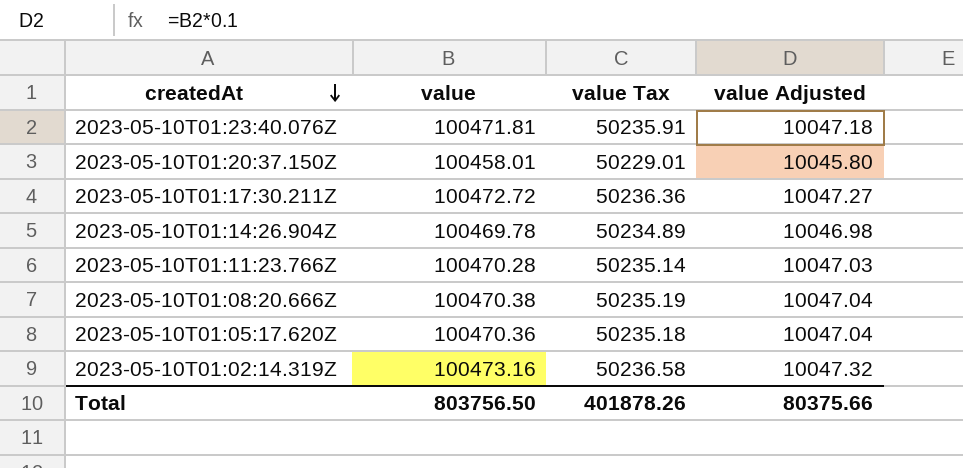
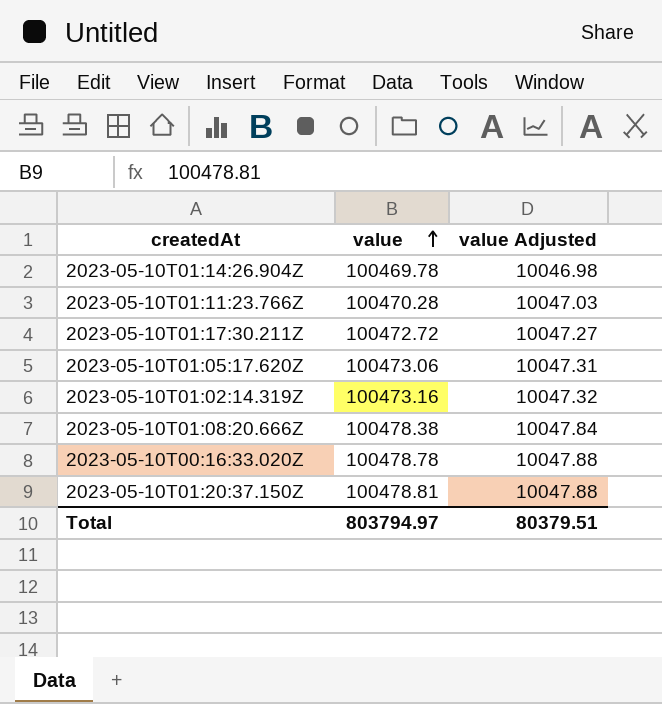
row order: createdAt descending -> value ascending
column value Tax | formula: [value] * 0.5 -> none
row 2023-05-10T01:23:40.076Z: 100471.81 | 50235.91 | 10047.18 -> none
2023-05-10T01:05:17.620Z | value: 100470.36 -> 100473.06
2023-05-10T01:05:17.620Z | value Adjusted: 10047.04 -> 10047.31
2023-05-10T01:08:20.666Z | value: 100470.38 -> 100478.38
2023-05-10T01:08:20.666Z | value Adjusted: 10047.04 -> 10047.84
row 2023-05-10T00:16:33.020Z: none -> 100478.78 | 10047.88
2023-05-10T01:20:37.150Z | value: 100458.01 -> 100478.81
2023-05-10T01:20:37.150Z | value Adjusted: 10045.80 -> 10047.88
Total | value: 803756.50 -> 803794.97
Total | value Adjusted: 80375.66 -> 80379.51

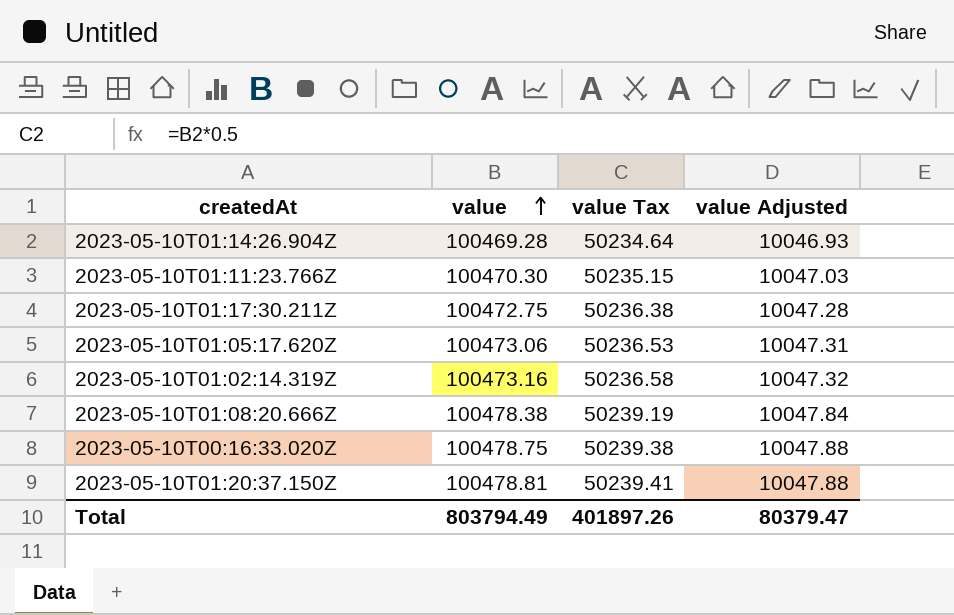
column value Tax | formula: none -> [value] * 0.5
2023-05-10T01:14:26.904Z | value: 100469.78 -> 100469.28
2023-05-10T01:14:26.904Z | value Adjusted: 10046.98 -> 10046.93
2023-05-10T01:11:23.766Z | value: 100470.28 -> 100470.30
2023-05-10T01:17:30.211Z | value: 100472.72 -> 100472.75
2023-05-10T01:17:30.211Z | value Adjusted: 10047.27 -> 10047.28
2023-05-10T00:16:33.020Z | value: 100478.78 -> 100478.75
Total | value: 803794.97 -> 803794.49
Total | value Adjusted: 80379.51 -> 80379.47

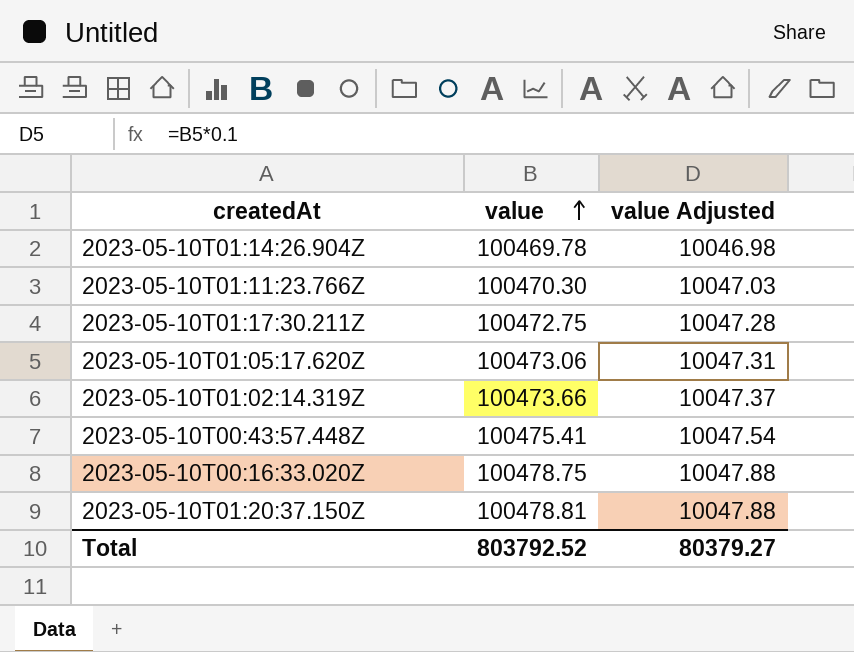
column value Tax | formula: [value] * 0.5 -> none
row 2023-05-10T01:08:20.666Z: 100478.38 | 50239.19 | 10047.84 -> none
2023-05-10T01:14:26.904Z | value: 100469.28 -> 100469.78
2023-05-10T01:14:26.904Z | value Adjusted: 10046.93 -> 10046.98
2023-05-10T01:02:14.319Z | value: 100473.16 -> 100473.66
2023-05-10T01:02:14.319Z | value Adjusted: 10047.32 -> 10047.37
row 2023-05-10T00:43:57.448Z: none -> 100475.41 | 10047.54
Total | value: 803794.49 -> 803792.52
Total | value Adjusted: 80379.47 -> 80379.27

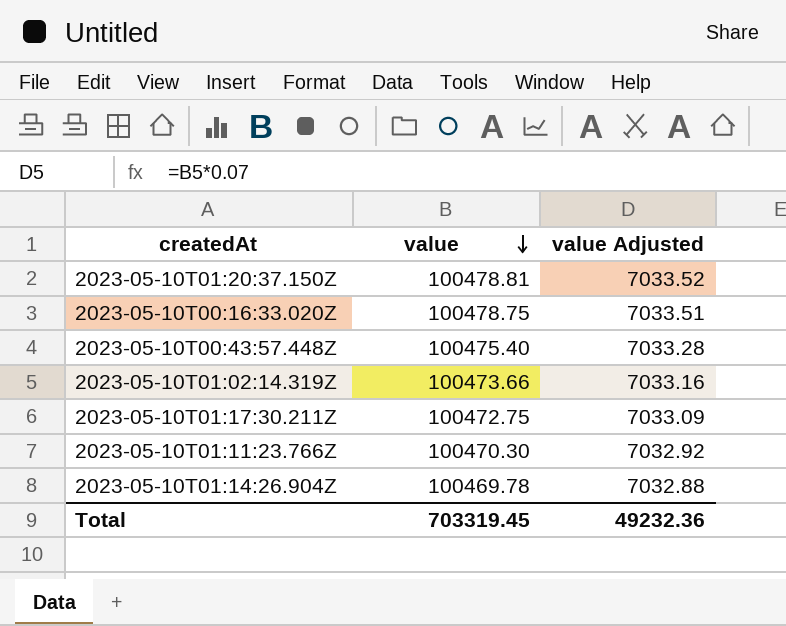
row order: value ascending -> value descending
column value Adjusted | formula: [value] * 0.1 -> [value] * 0.07
row 2023-05-10T01:05:17.620Z: 100473.06 | 10047.31 -> none
2023-05-10T00:43:57.448Z | value: 100475.41 -> 100475.40
Total | value: 803792.52 -> 703319.45
Total | value Adjusted: 80379.27 -> 49232.36

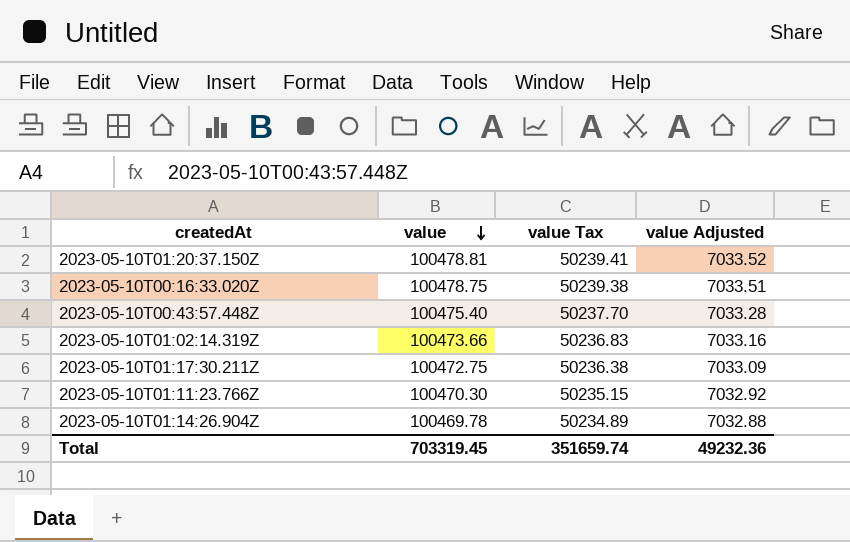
column value Tax | formula: none -> [value] * 0.5

